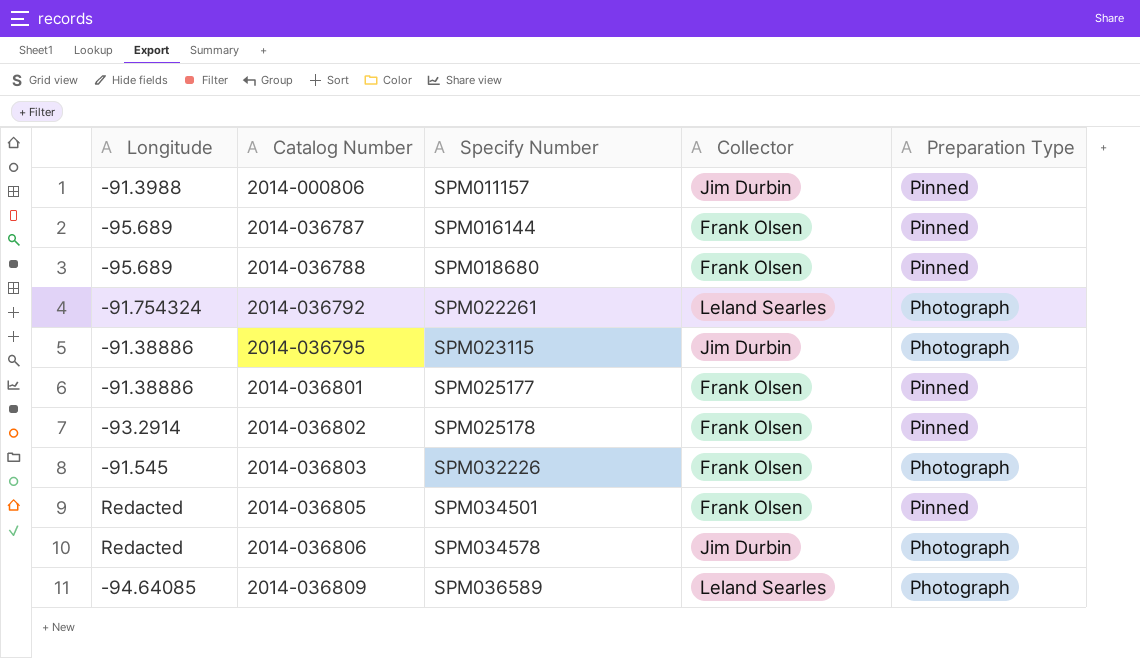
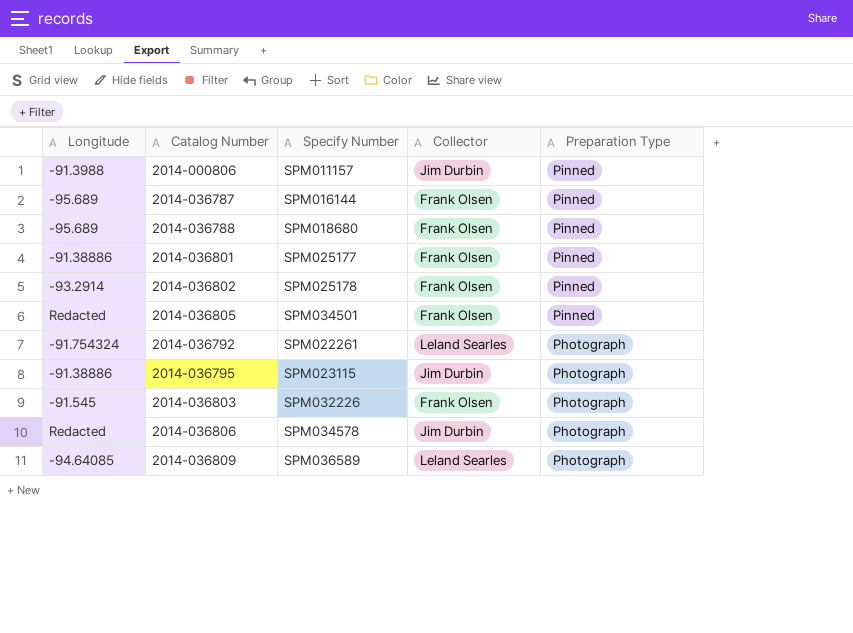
row order: Catalog Number ascending -> Preparation Type descending

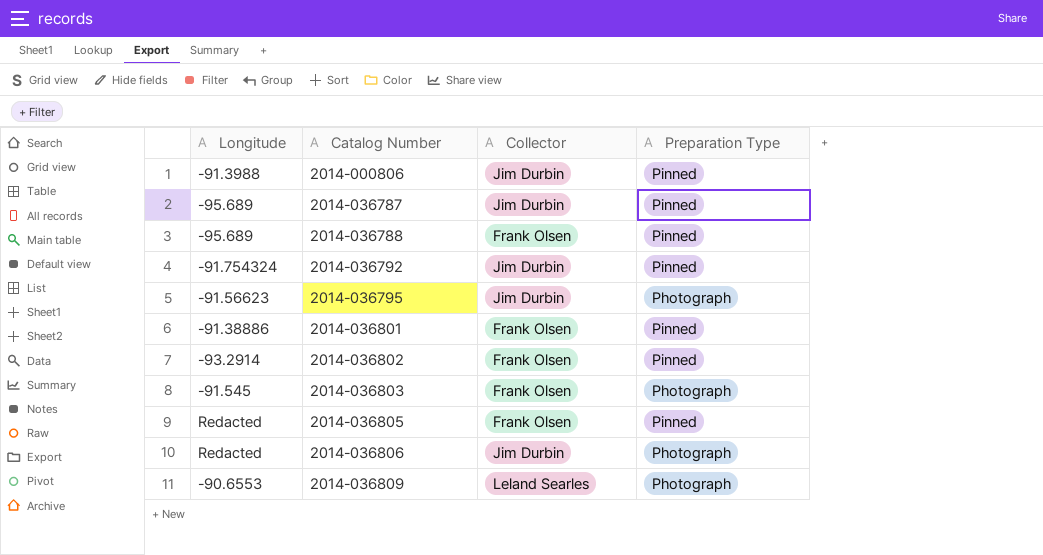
row order: Preparation Type descending -> Catalog Number ascending
column Specify Number | position: 3 -> none
2014-036787 | Collector: Frank Olsen -> Jim Durbin
2014-036792 | Collector: Leland Searles -> Jim Durbin
2014-036792 | Preparation Type: Photograph -> Pinned
2014-036795 | Longitude: -91.38886 -> -91.56623
2014-036809 | Longitude: -94.64085 -> -90.6553

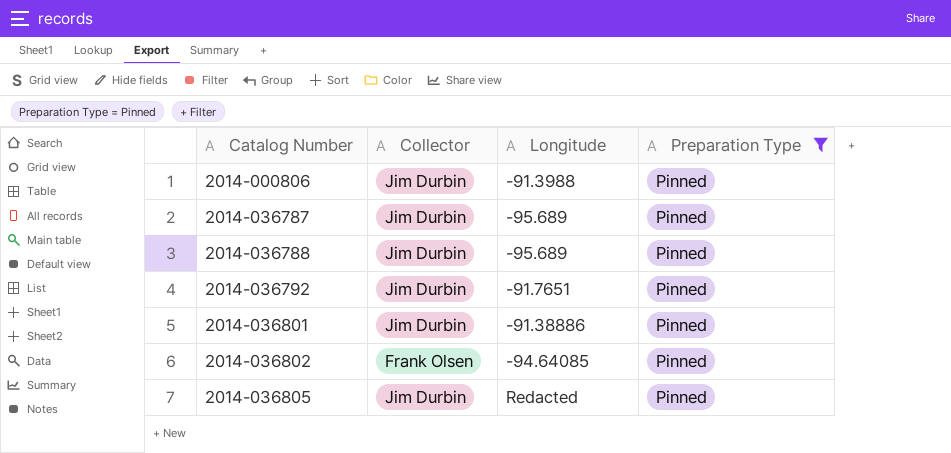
filter: none -> Preparation Type = Pinned
column Longitude | position: 1 -> 3
2014-036788 | Collector: Frank Olsen -> Jim Durbin
2014-036792 | Longitude: -91.754324 -> -91.7651
2014-036801 | Collector: Frank Olsen -> Jim Durbin
2014-036802 | Longitude: -93.2914 -> -94.64085
2014-036805 | Collector: Frank Olsen -> Jim Durbin

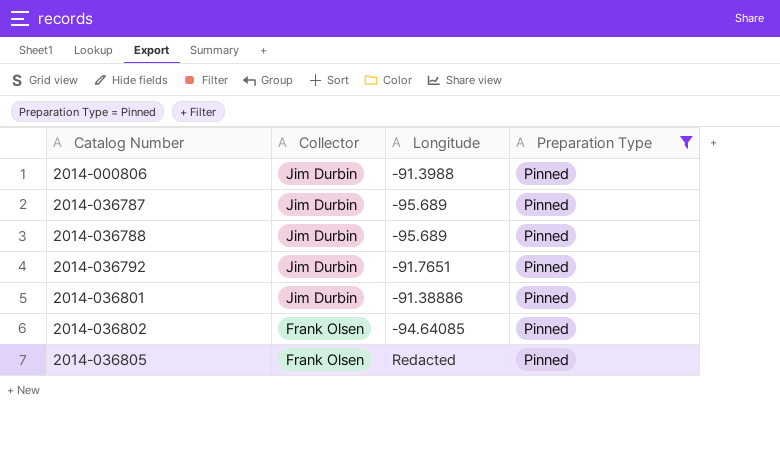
2014-036805 | Collector: Jim Durbin -> Frank Olsen

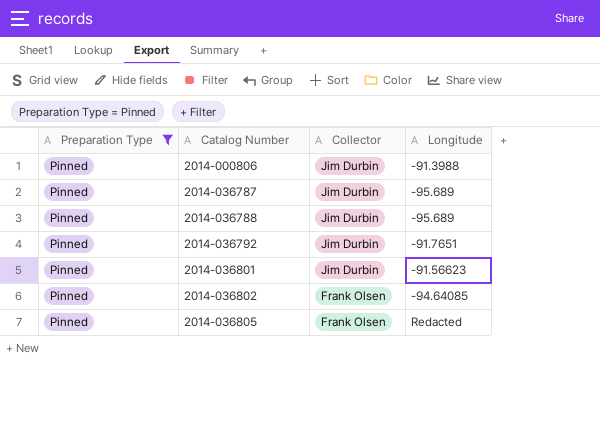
column Preparation Type | position: 4 -> 1
2014-036801 | Longitude: -91.38886 -> -91.56623

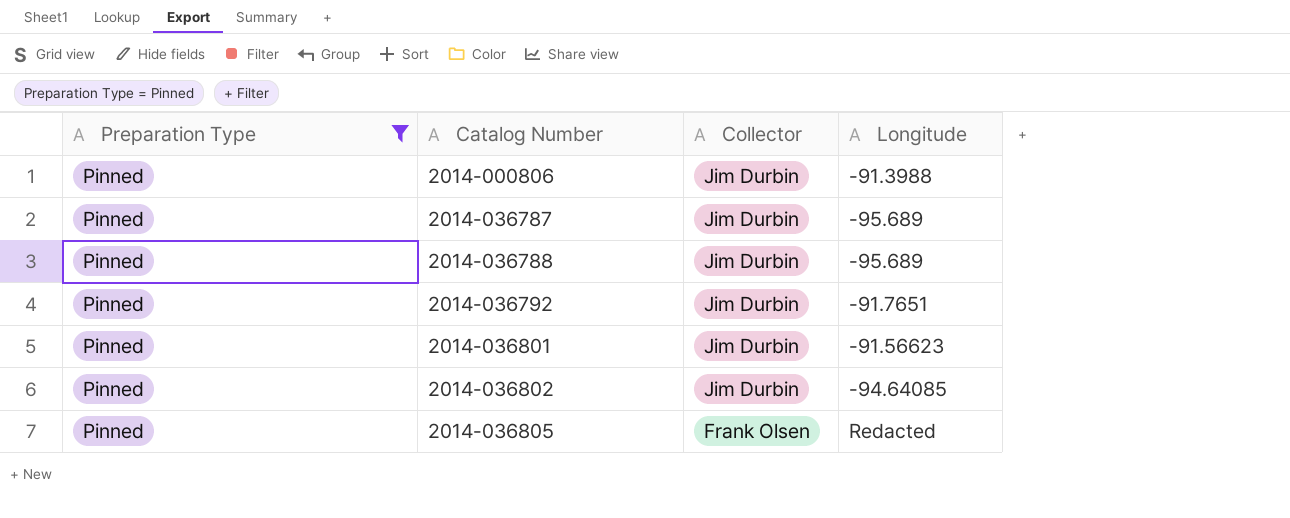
2014-036802 | Collector: Frank Olsen -> Jim Durbin

